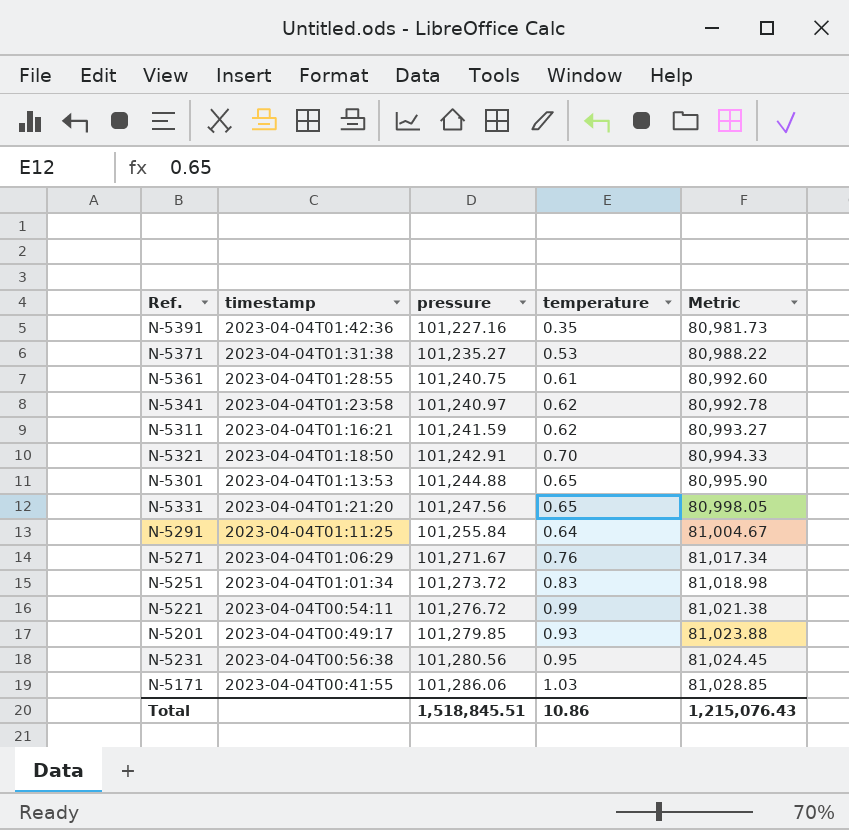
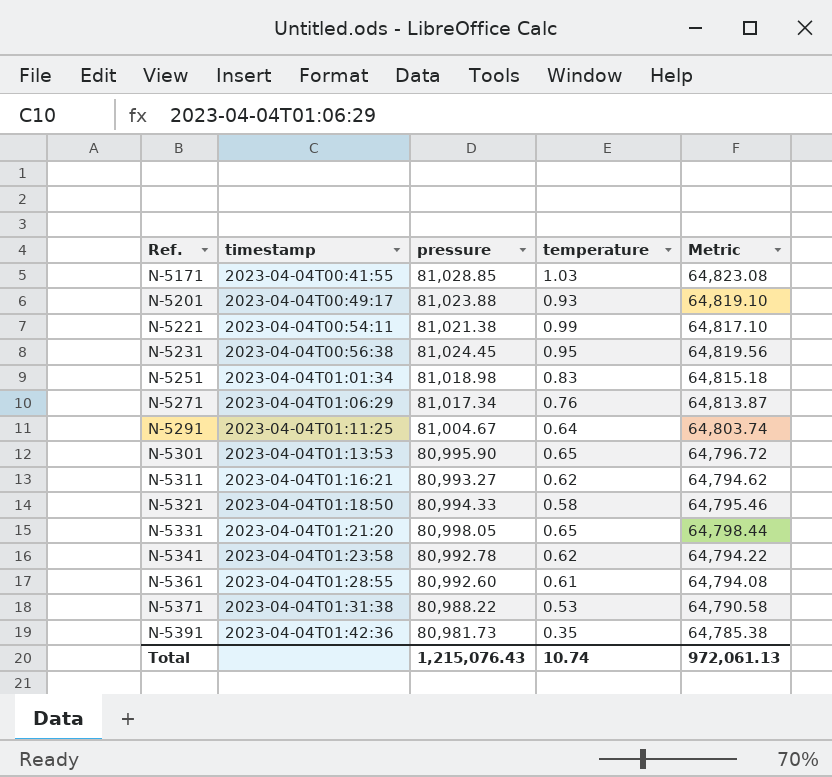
row order: pressure ascending -> Ref. ascending
N-5171 | pressure: 101,286.06 -> 81,028.85
N-5171 | Metric: 81,028.85 -> 64,823.08
N-5201 | pressure: 101,279.85 -> 81,023.88
N-5201 | Metric: 81,023.88 -> 64,819.10
N-5221 | pressure: 101,276.72 -> 81,021.38
N-5221 | Metric: 81,021.38 -> 64,817.10
N-5231 | pressure: 101,280.56 -> 81,024.45
N-5231 | Metric: 81,024.45 -> 64,819.56
N-5251 | pressure: 101,273.72 -> 81,018.98
N-5251 | Metric: 81,018.98 -> 64,815.18
N-5271 | pressure: 101,271.67 -> 81,017.34
N-5271 | Metric: 81,017.34 -> 64,813.87
N-5291 | pressure: 101,255.84 -> 81,004.67
N-5291 | Metric: 81,004.67 -> 64,803.74
N-5301 | pressure: 101,244.88 -> 80,995.90
N-5301 | Metric: 80,995.90 -> 64,796.72
N-5311 | pressure: 101,241.59 -> 80,993.27
N-5311 | Metric: 80,993.27 -> 64,794.62
N-5321 | pressure: 101,242.91 -> 80,994.33
N-5321 | temperature: 0.70 -> 0.58
N-5321 | Metric: 80,994.33 -> 64,795.46
N-5331 | pressure: 101,247.56 -> 80,998.05
N-5331 | Metric: 80,998.05 -> 64,798.44
N-5341 | pressure: 101,240.97 -> 80,992.78
N-5341 | Metric: 80,992.78 -> 64,794.22
N-5361 | pressure: 101,240.75 -> 80,992.60
N-5361 | Metric: 80,992.60 -> 64,794.08
N-5371 | pressure: 101,235.27 -> 80,988.22
N-5371 | Metric: 80,988.22 -> 64,790.58
N-5391 | pressure: 101,227.16 -> 80,981.73
N-5391 | Metric: 80,981.73 -> 64,785.38
Total | pressure: 1,518,845.51 -> 1,215,076.43
Total | temperature: 10.86 -> 10.74
Total | Metric: 1,215,076.43 -> 972,061.13

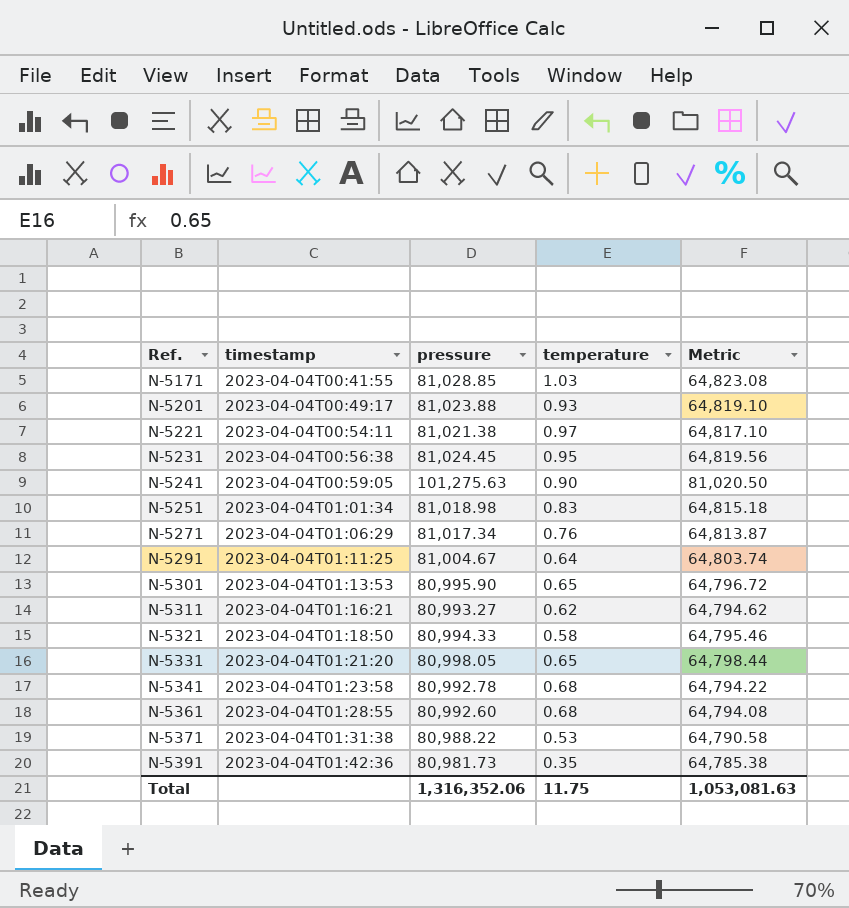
N-5221 | temperature: 0.99 -> 0.97
row N-5241: none -> 2023-04-04T00:59:05 | 101,275.63 | 0.90 | 81,020.50
N-5341 | temperature: 0.62 -> 0.68
N-5361 | temperature: 0.61 -> 0.68
Total | pressure: 1,215,076.43 -> 1,316,352.06
Total | temperature: 10.74 -> 11.75
Total | Metric: 972,061.13 -> 1,053,081.63

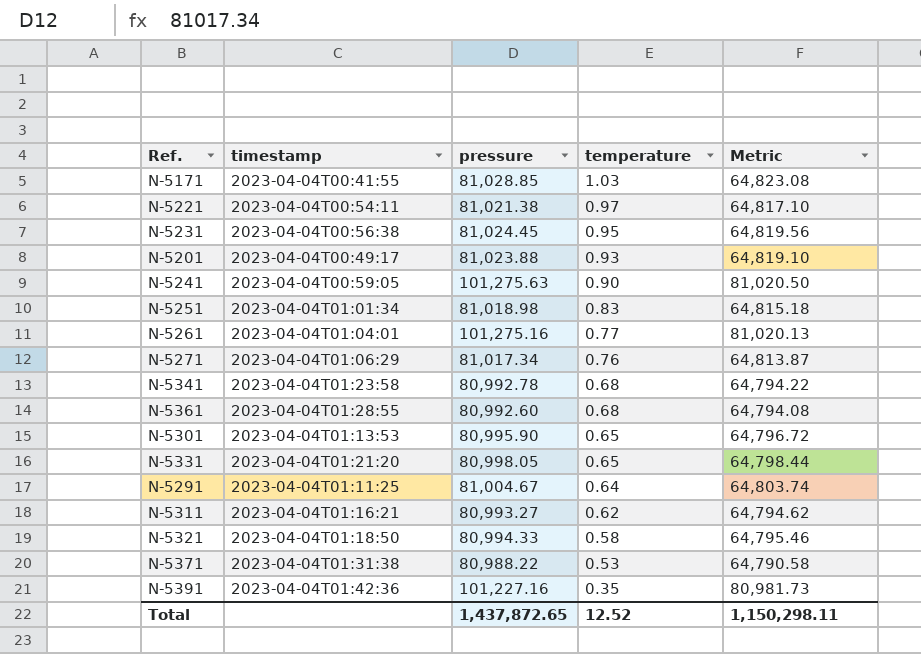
row order: Ref. ascending -> temperature descending
row N-5261: none -> 2023-04-04T01:04:01 | 101,275.16 | 0.77 | 81,020.13
N-5391 | pressure: 80,981.73 -> 101,227.16
N-5391 | Metric: 64,785.38 -> 80,981.73
Total | pressure: 1,316,352.06 -> 1,437,872.65
Total | temperature: 11.75 -> 12.52
Total | Metric: 1,053,081.63 -> 1,150,298.11

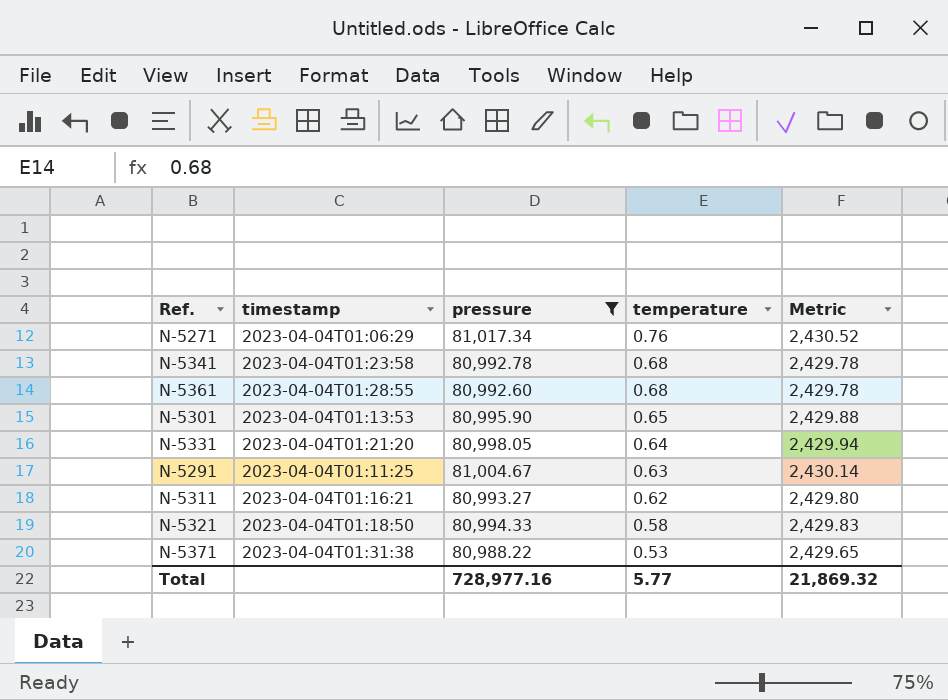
filter: none -> pressure <= 81,017.34
column Metric | formula: [pressure] * 0.8 -> [pressure] * 0.03
N-5331 | temperature: 0.65 -> 0.64
N-5291 | temperature: 0.64 -> 0.63
Total | pressure: 1,437,872.65 -> 728,977.16
Total | temperature: 12.52 -> 5.77
Total | Metric: 1,150,298.11 -> 21,869.32

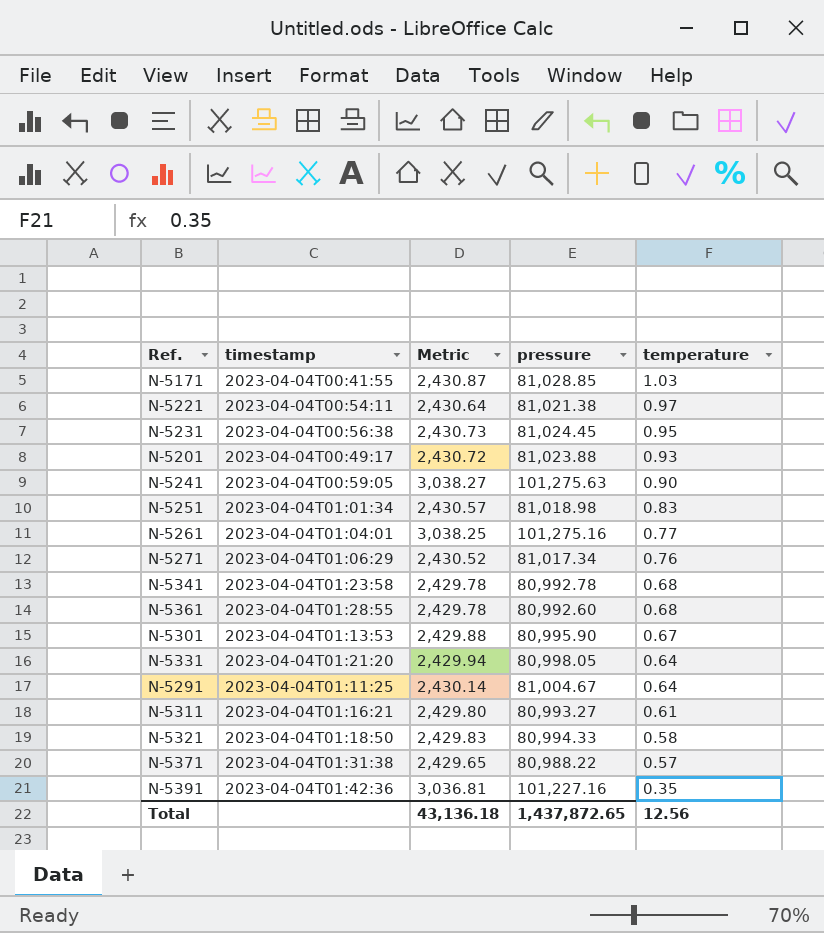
filter: pressure <= 81,017.34 -> none
column Metric | position: 5 -> 3
N-5301 | temperature: 0.65 -> 0.67
N-5291 | temperature: 0.63 -> 0.64
N-5311 | temperature: 0.62 -> 0.61
N-5371 | temperature: 0.53 -> 0.57
Total | Metric: 21,869.32 -> 43,136.18
Total | pressure: 728,977.16 -> 1,437,872.65
Total | temperature: 5.77 -> 12.56

